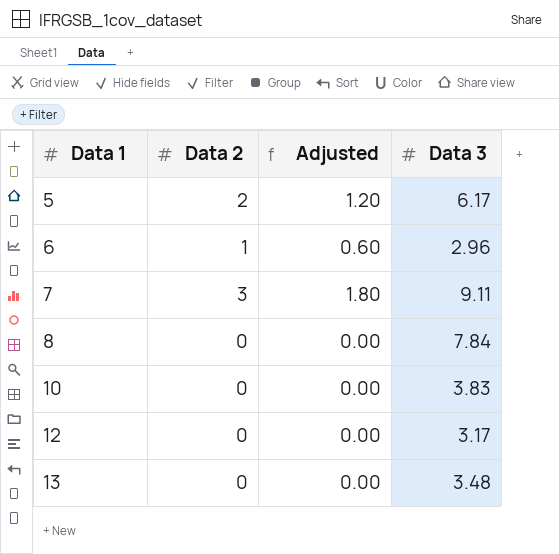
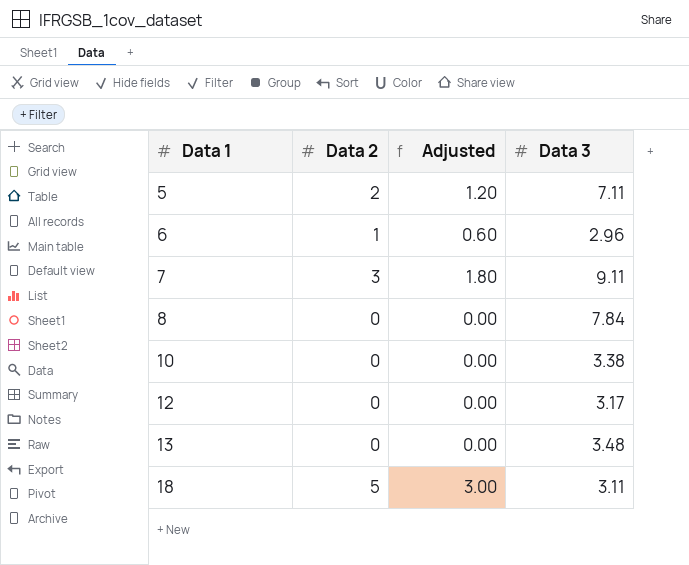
5 | Data 3: 6.17 -> 7.11
10 | Data 3: 3.83 -> 3.38
row 18: none -> 5 | 3.00 | 3.11

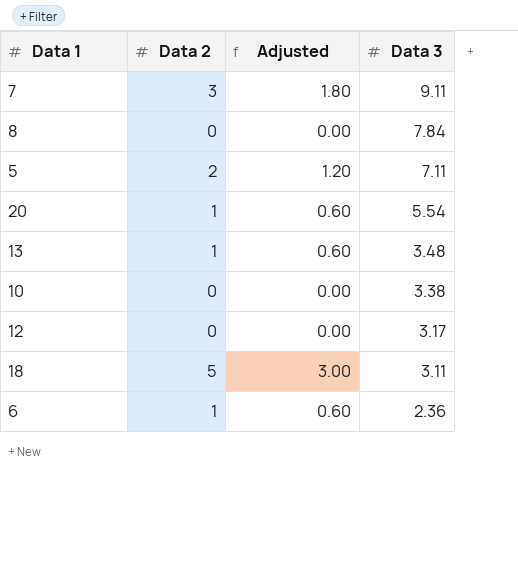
row order: Data 1 ascending -> Data 3 descending
row 20: none -> 1 | 0.60 | 5.54
13 | Data 2: 0 -> 1
13 | Adjusted: 0.00 -> 0.60
6 | Data 3: 2.96 -> 2.36

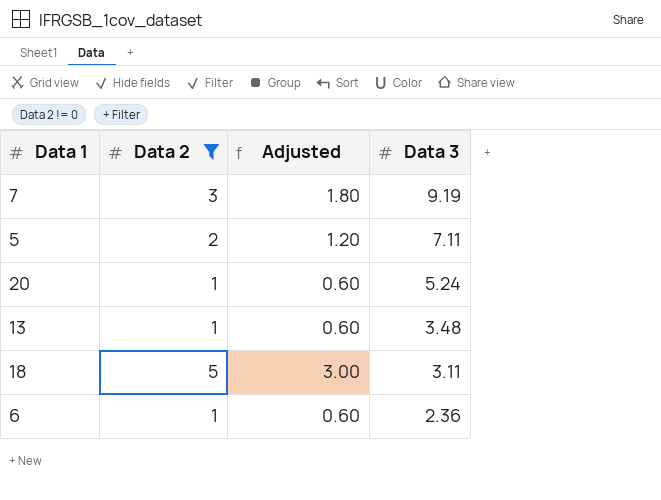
filter: none -> Data 2 != 0
7 | Data 3: 9.11 -> 9.19
20 | Data 3: 5.54 -> 5.24

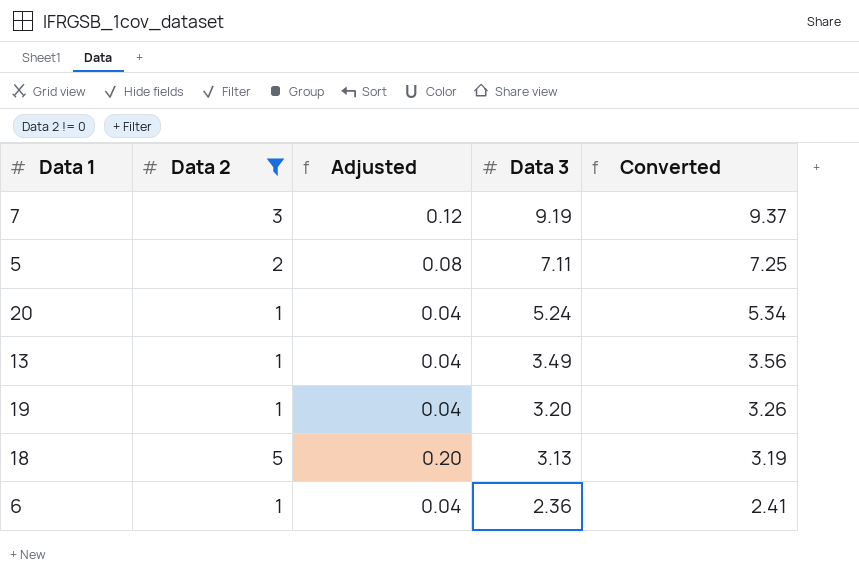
column Adjusted | formula: [Data 2] * 0.6 -> [Data 2] * 0.04
column Converted | formula: none -> [Data 3] * 1.02
13 | Data 3: 3.48 -> 3.49
row 19: none -> 1 | 0.04 | 3.20 | 3.26
18 | Data 3: 3.11 -> 3.13

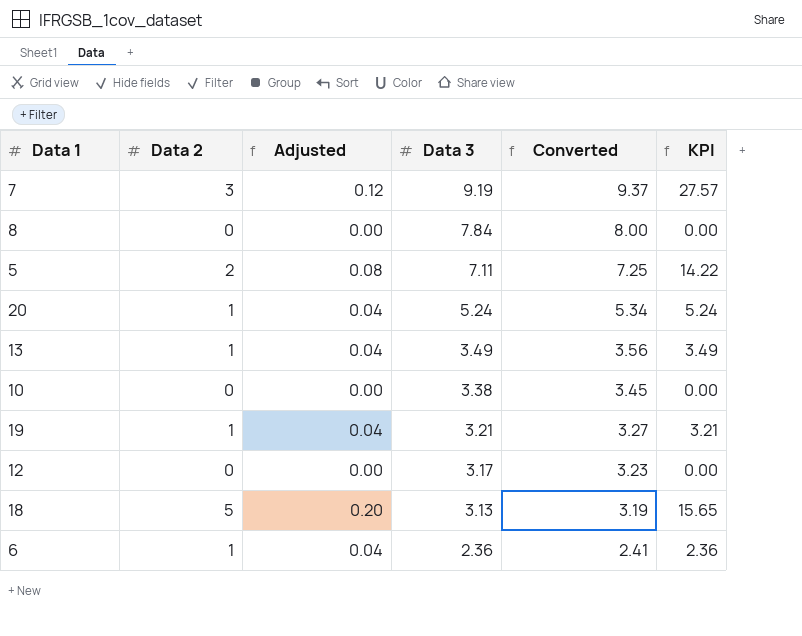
filter: Data 2 != 0 -> none
column KPI | formula: none -> [Data 2] * [Data 3]
19 | Data 3: 3.20 -> 3.21
19 | Converted: 3.26 -> 3.27

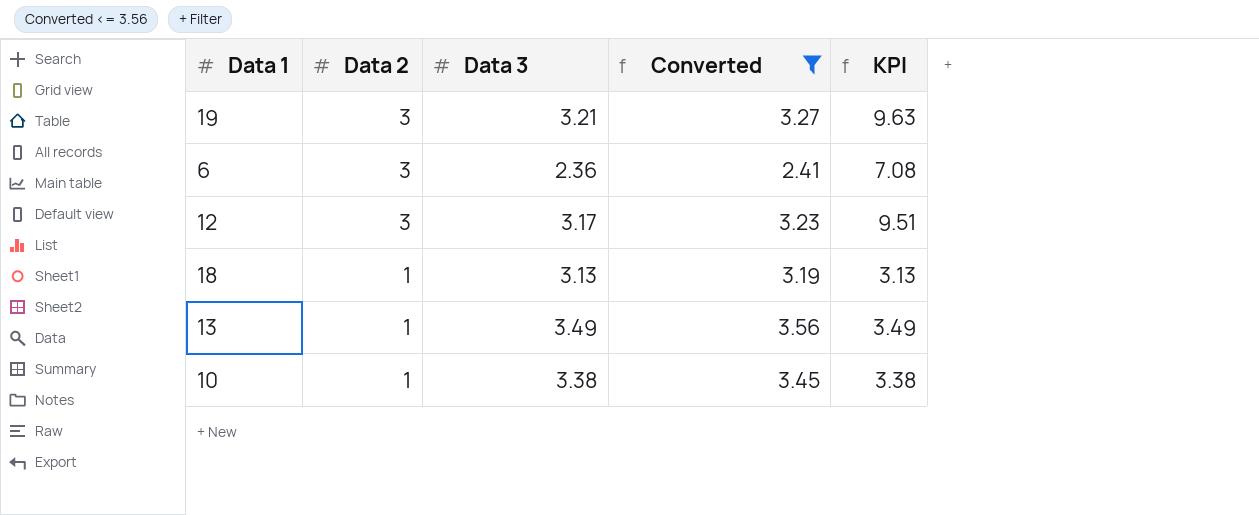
filter: none -> Converted <= 3.56
row order: Data 3 descending -> Data 2 descending
column Adjusted | formula: [Data 2] * 0.04 -> none
19 | Data 2: 1 -> 3
19 | KPI: 3.21 -> 9.63
6 | Data 2: 1 -> 3
6 | KPI: 2.36 -> 7.08
12 | Data 2: 0 -> 3
12 | KPI: 0.00 -> 9.51
18 | Data 2: 5 -> 1
18 | KPI: 15.65 -> 3.13
10 | Data 2: 0 -> 1
10 | KPI: 0.00 -> 3.38

